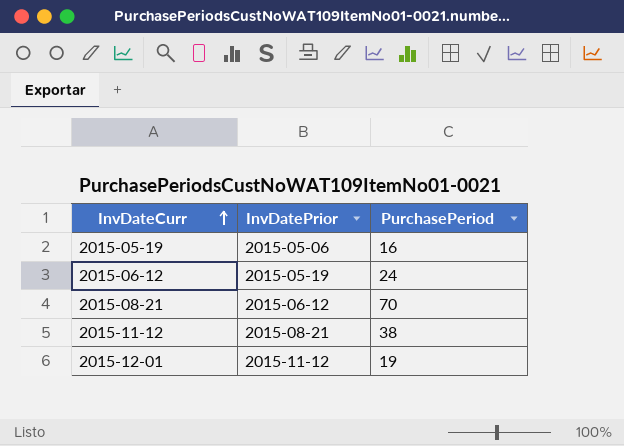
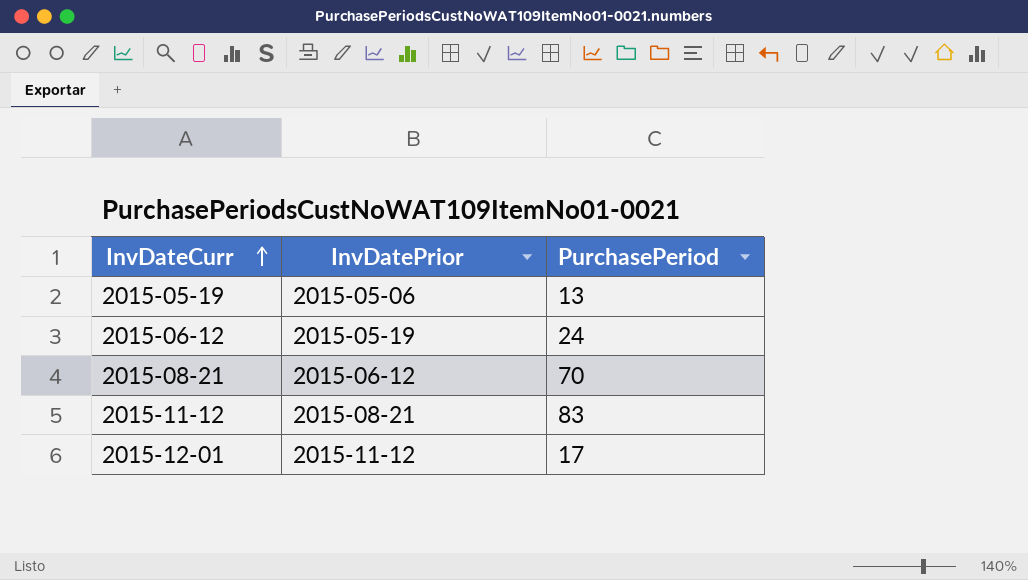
2015-05-19 | PurchasePeriod: 16 -> 13
2015-11-12 | PurchasePeriod: 38 -> 83
2015-12-01 | PurchasePeriod: 19 -> 17

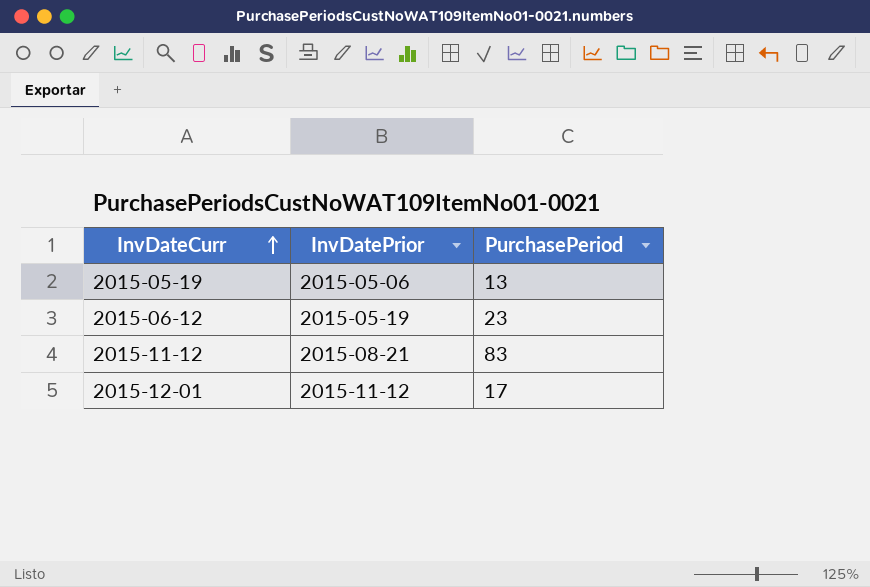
row 2015-08-21: 2015-06-12 | 70 -> none
2015-06-12 | PurchasePeriod: 24 -> 23

